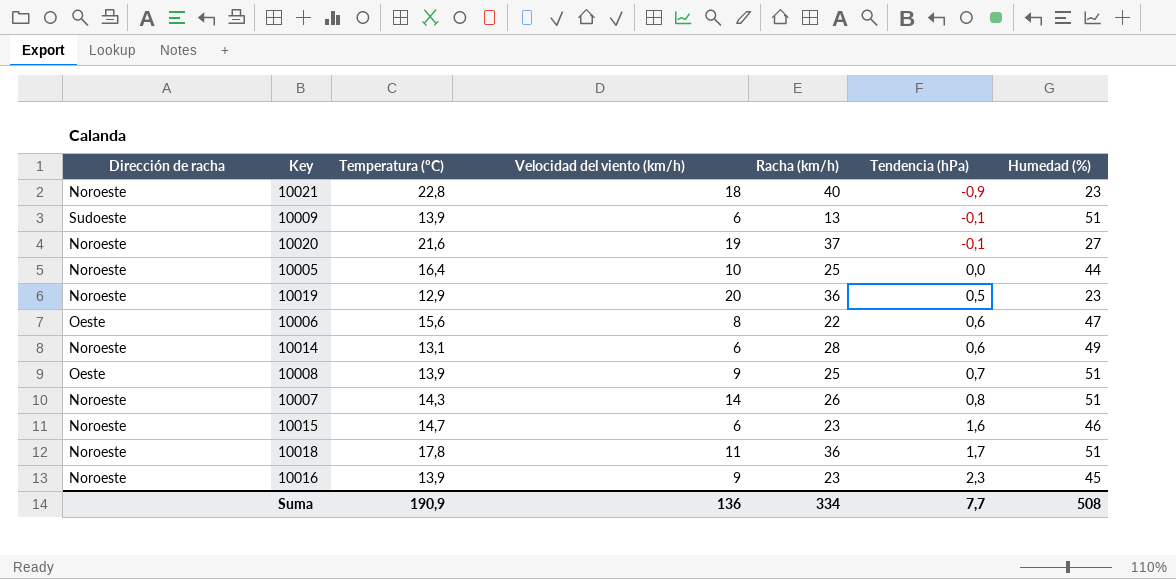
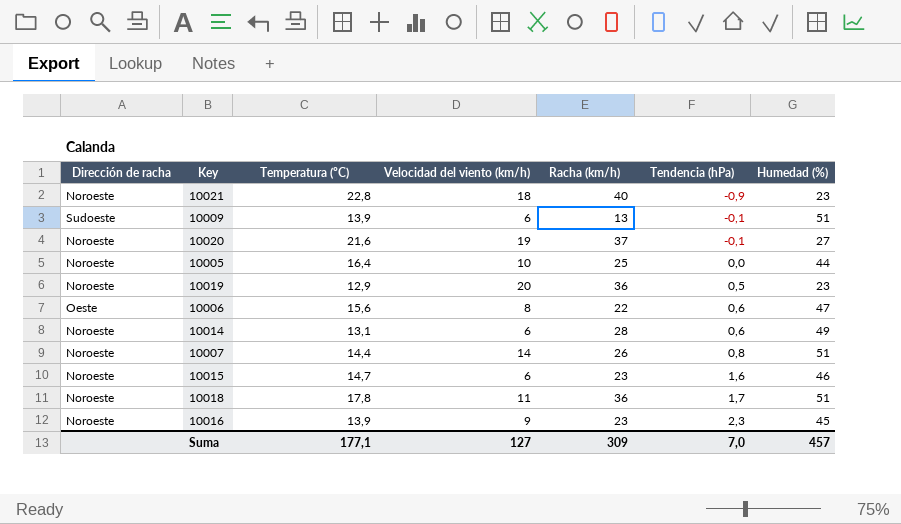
row 10008: Oeste | 13,9 | 9 | 25 | 0,7 | 51 -> none
10007 | Temperatura (ºC): 14,3 -> 14,4
Suma | Temperatura (ºC): 190,9 -> 177,1
Suma | Velocidad del viento (km/h): 136 -> 127
Suma | Racha (km/h): 334 -> 309
Suma | Tendencia (hPa): 7,7 -> 7,0
Suma | Humedad (%): 508 -> 457

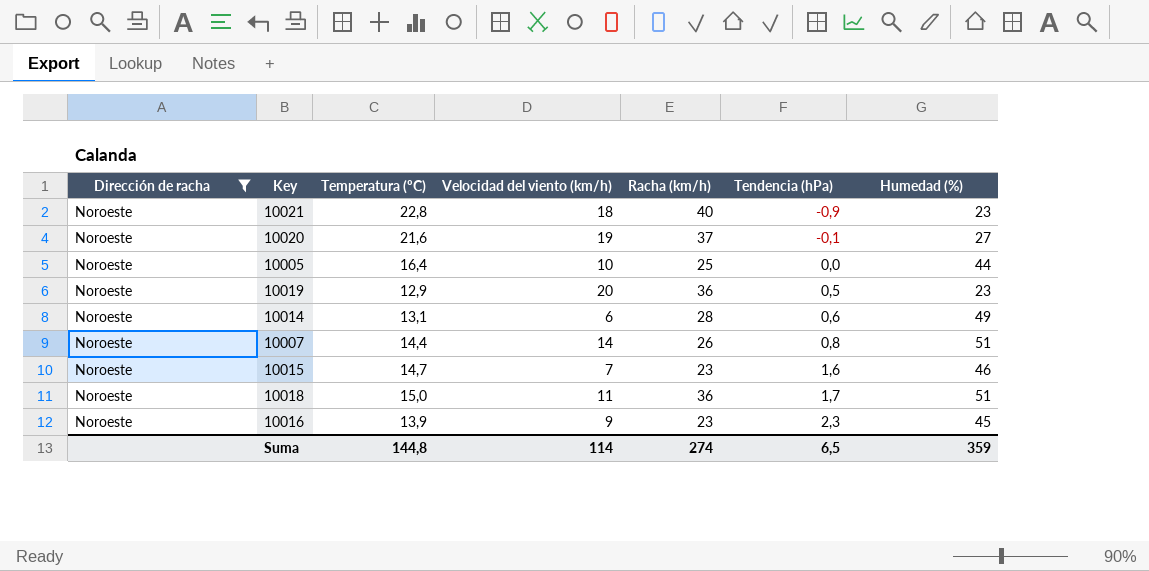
filter: none -> Dirección de racha = Noroeste
10015 | Velocidad del viento (km/h): 6 -> 7
10018 | Temperatura (ºC): 17,8 -> 15,0
Suma | Temperatura (ºC): 177,1 -> 144,8
Suma | Velocidad del viento (km/h): 127 -> 114
Suma | Racha (km/h): 309 -> 274
Suma | Tendencia (hPa): 7,0 -> 6,5
Suma | Humedad (%): 457 -> 359

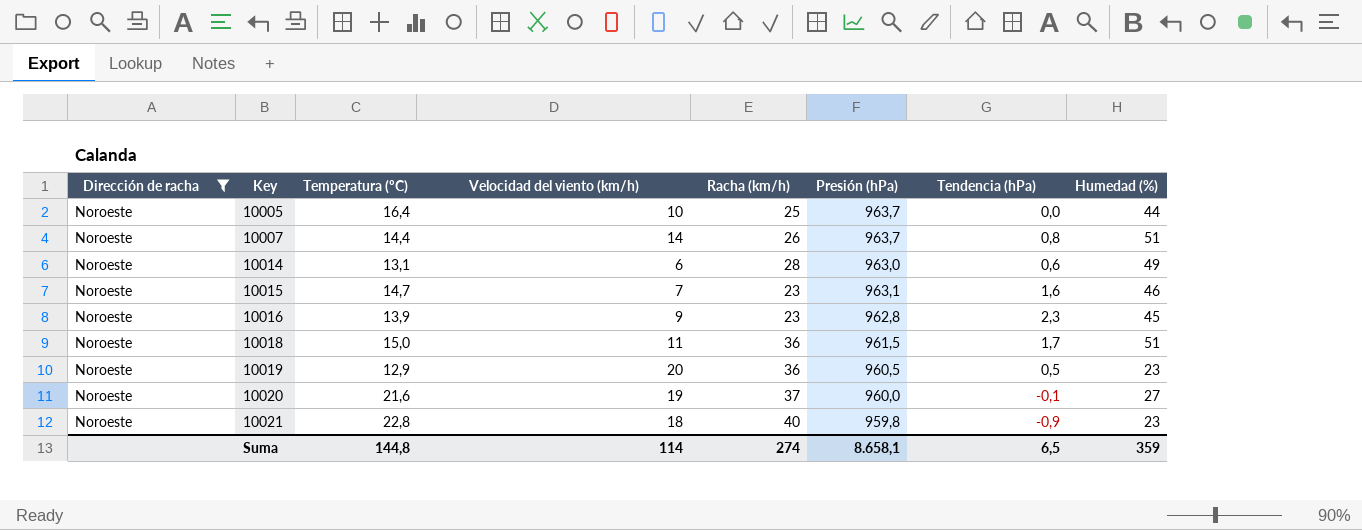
row order: Tendencia (hPa) ascending -> Key ascending
column Presión (hPa) | position: none -> 6

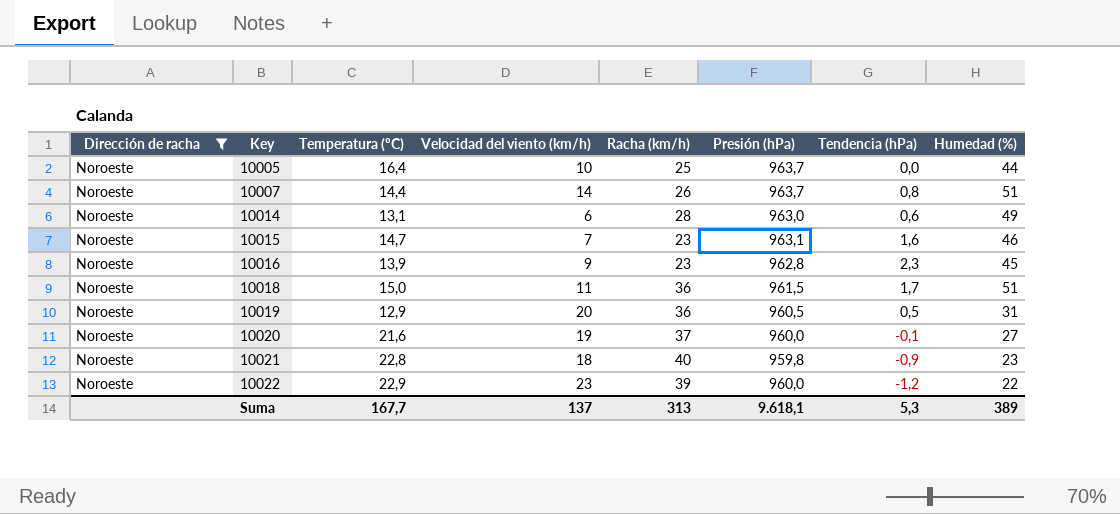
10019 | Humedad (%): 23 -> 31
row 10022: none -> Noroeste | 22,9 | 23 | 39 | 960,0 | -1,2 | 22
Suma | Temperatura (ºC): 144,8 -> 167,7
Suma | Velocidad del viento (km/h): 114 -> 137
Suma | Racha (km/h): 274 -> 313
Suma | Presión (hPa): 8.658,1 -> 9.618,1
Suma | Tendencia (hPa): 6,5 -> 5,3
Suma | Humedad (%): 359 -> 389

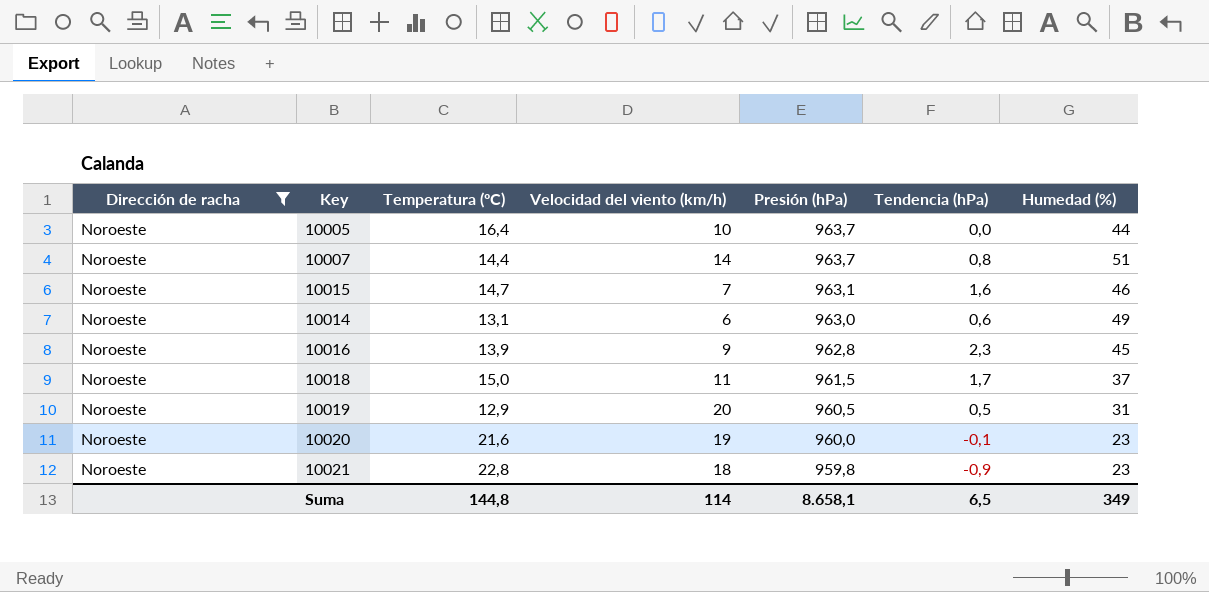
row order: Key ascending -> Presión (hPa) descending
column Racha (km/h) | position: 5 -> none
row 10022: Noroeste | 22,9 | 23 | 39 | 960,0 | -1,2 | 22 -> none
10018 | Humedad (%): 51 -> 37
10020 | Humedad (%): 27 -> 23
Suma | Temperatura (ºC): 167,7 -> 144,8
Suma | Velocidad del viento (km/h): 137 -> 114
Suma | Presión (hPa): 9.618,1 -> 8.658,1
Suma | Tendencia (hPa): 5,3 -> 6,5
Suma | Humedad (%): 389 -> 349

